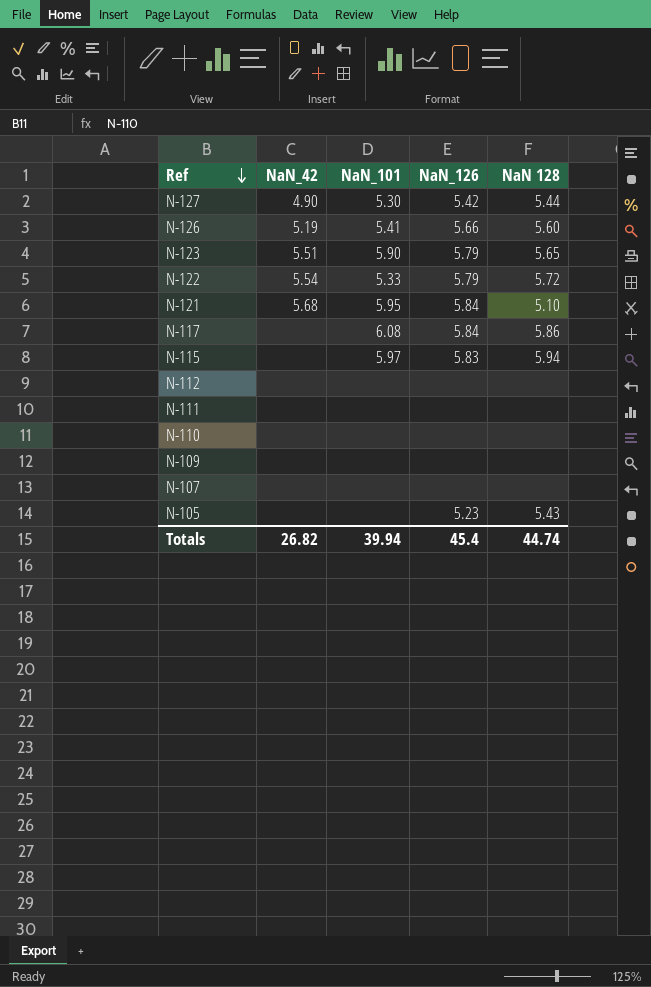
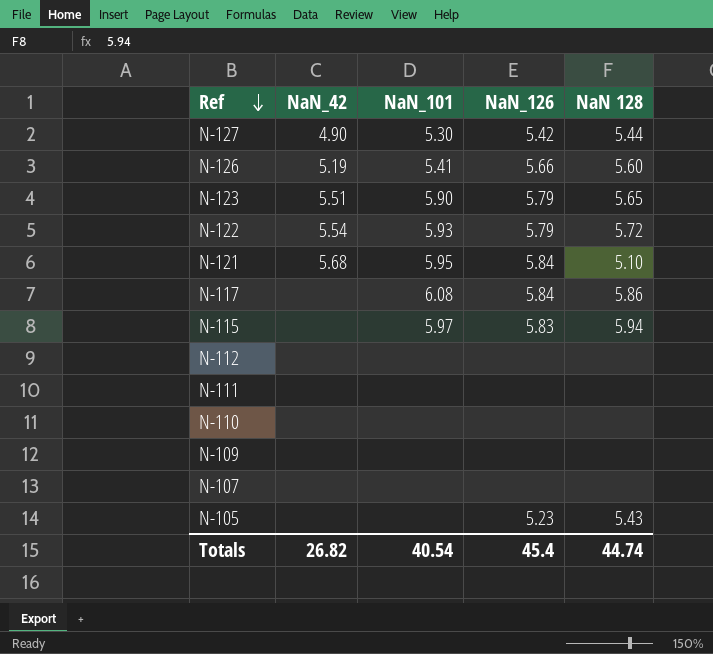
N-122 | NaN_101: 5.33 -> 5.93
Totals | NaN_101: 39.94 -> 40.54

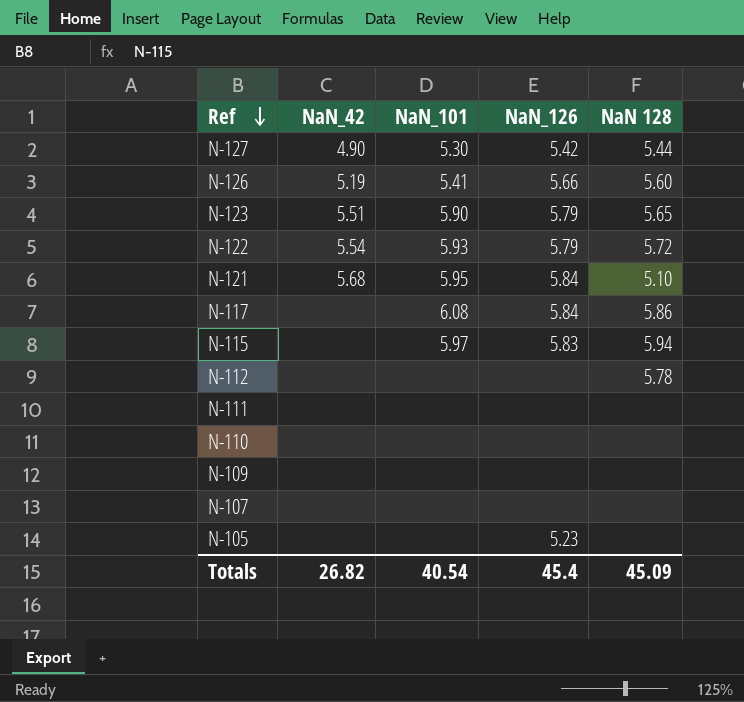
N-112 | NaN 128: none -> 5.78
N-105 | NaN 128: 5.43 -> none
Totals | NaN 128: 44.74 -> 45.09

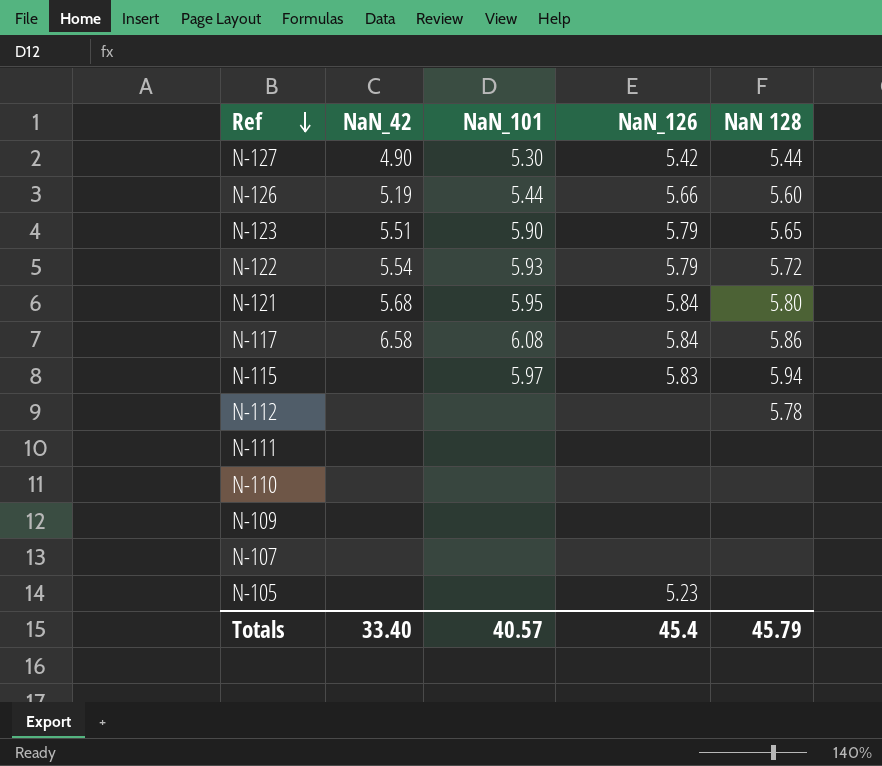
N-126 | NaN_101: 5.41 -> 5.44
N-121 | NaN 128: 5.10 -> 5.80
N-117 | NaN_42: none -> 6.58
Totals | NaN_42: 26.82 -> 33.40
Totals | NaN_101: 40.54 -> 40.57
Totals | NaN 128: 45.09 -> 45.79

